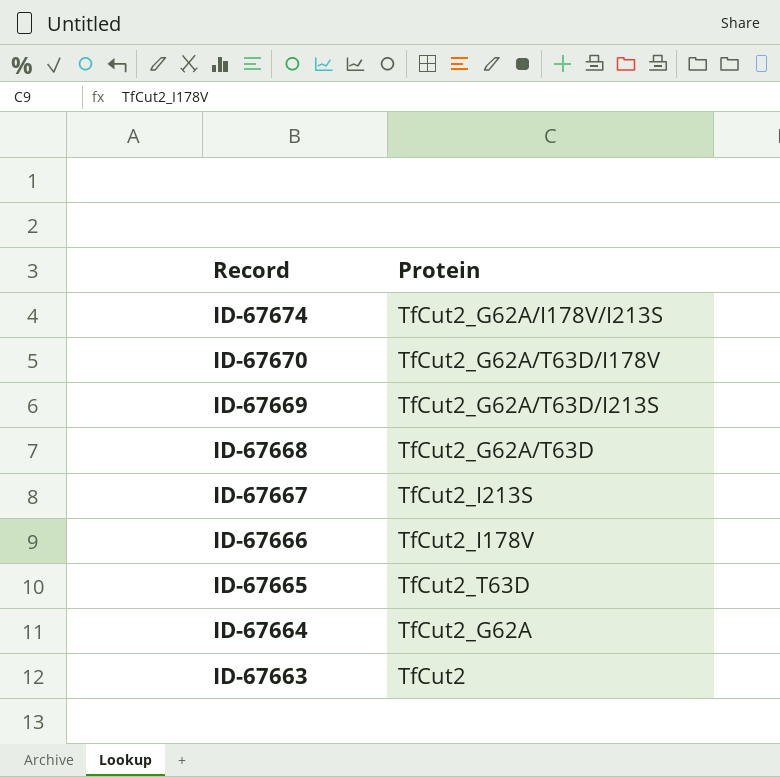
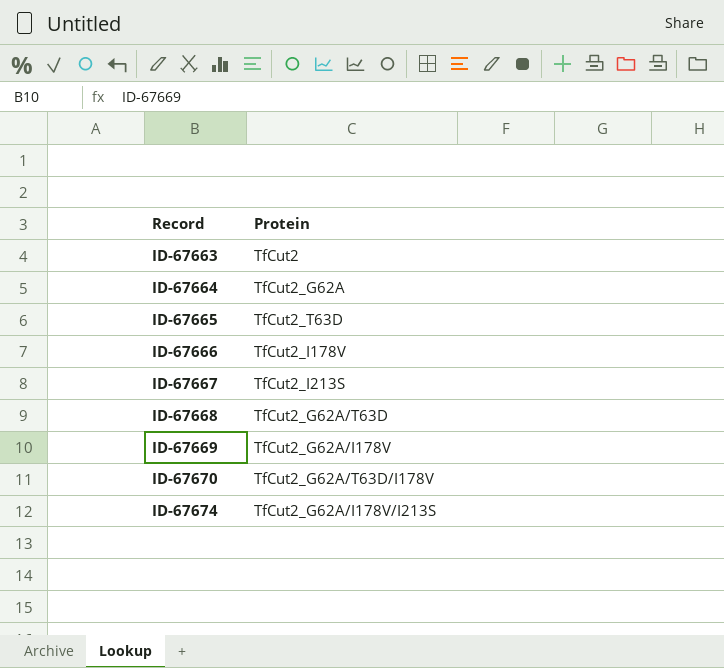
row order: Record descending -> Record ascending
ID-67669 | Protein: TfCut2_G62A/T63D/I213S -> TfCut2_G62A/I178V

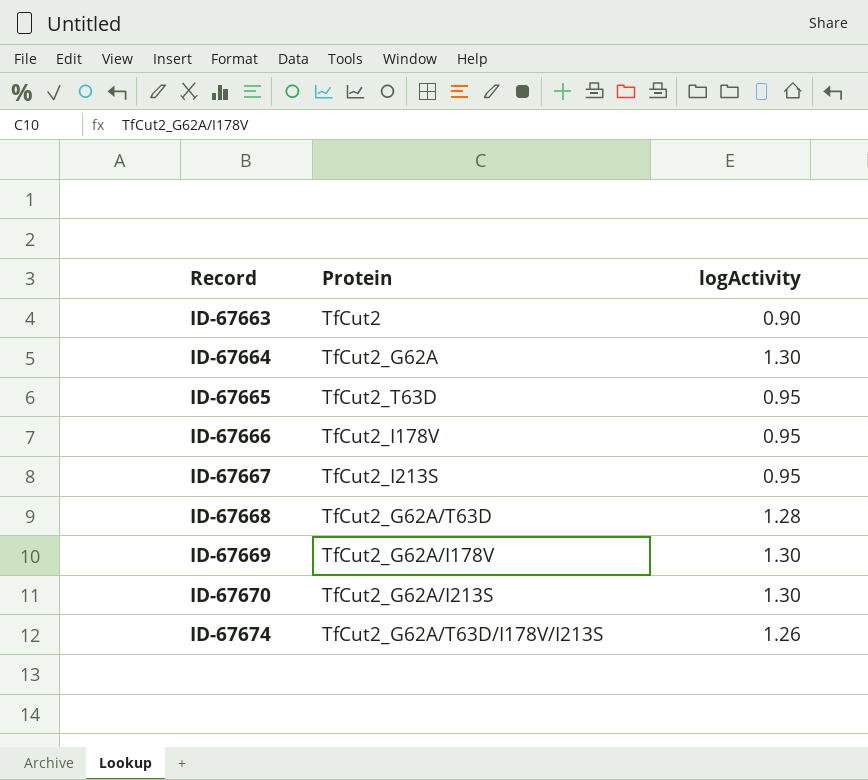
column logActivity | position: none -> 3
ID-67670 | Protein: TfCut2_G62A/T63D/I178V -> TfCut2_G62A/I213S
ID-67674 | Protein: TfCut2_G62A/I178V/I213S -> TfCut2_G62A/T63D/I178V/I213S

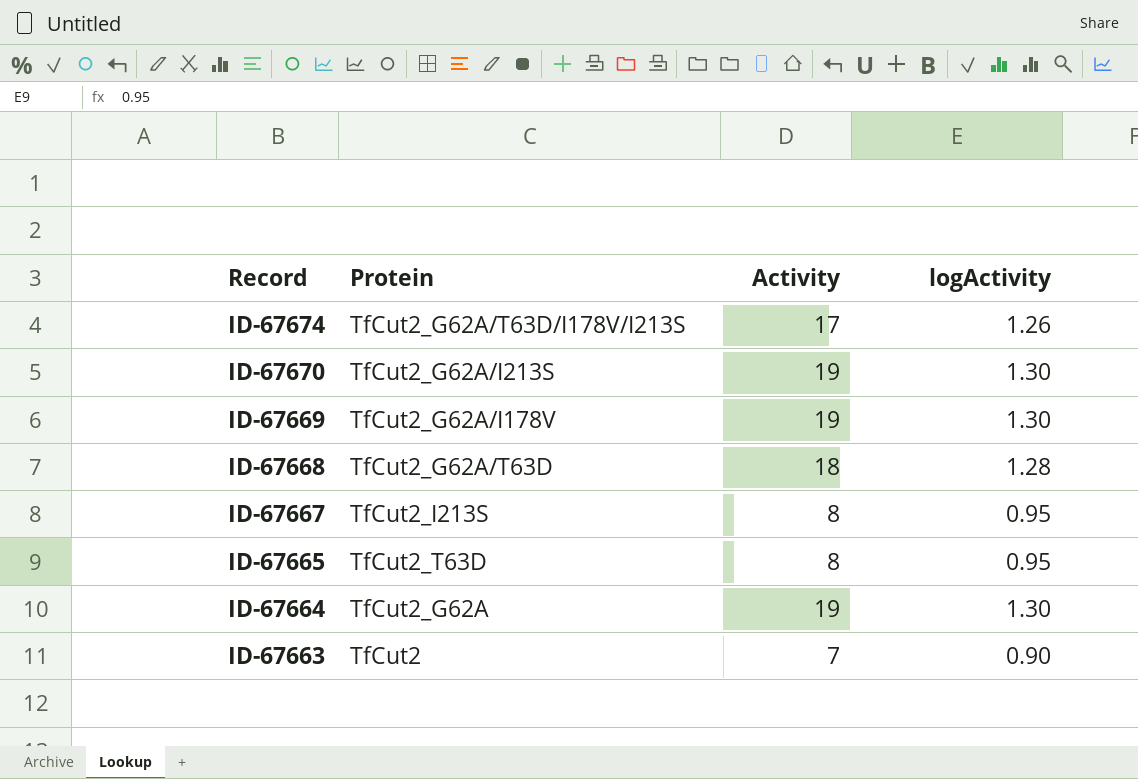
row order: Record ascending -> Record descending
column Activity | position: none -> 3
row ID-67666: TfCut2_I178V | 0.95 -> none

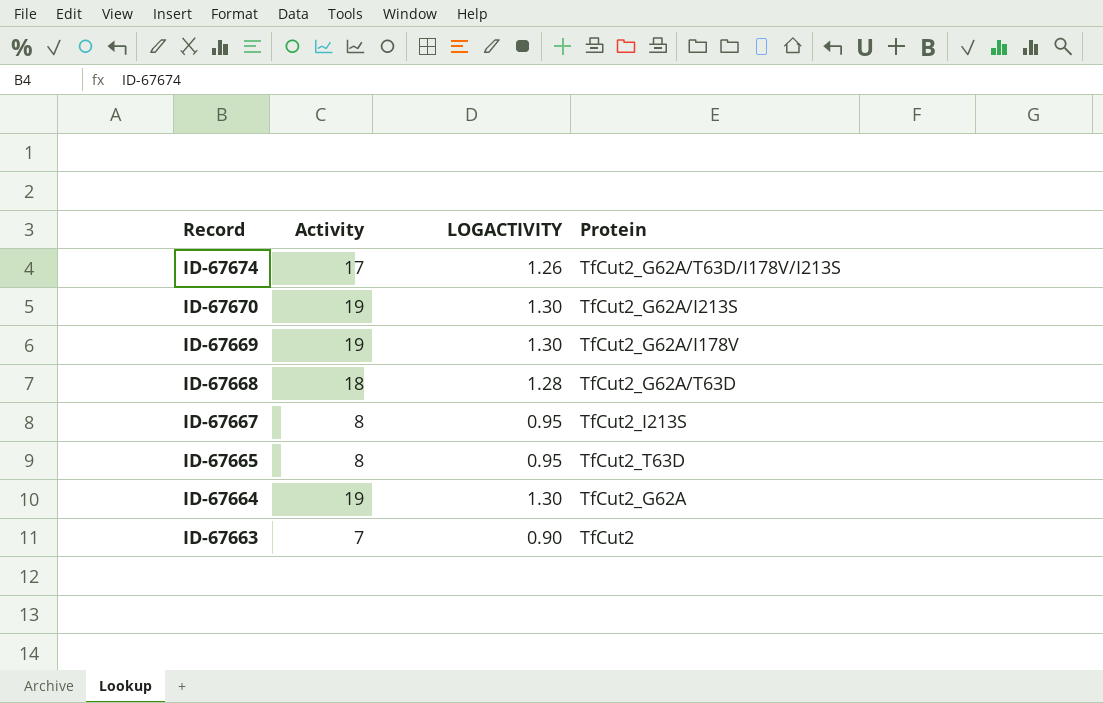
column name: logActivity -> LOGACTIVITY
column Protein | position: 2 -> 4

